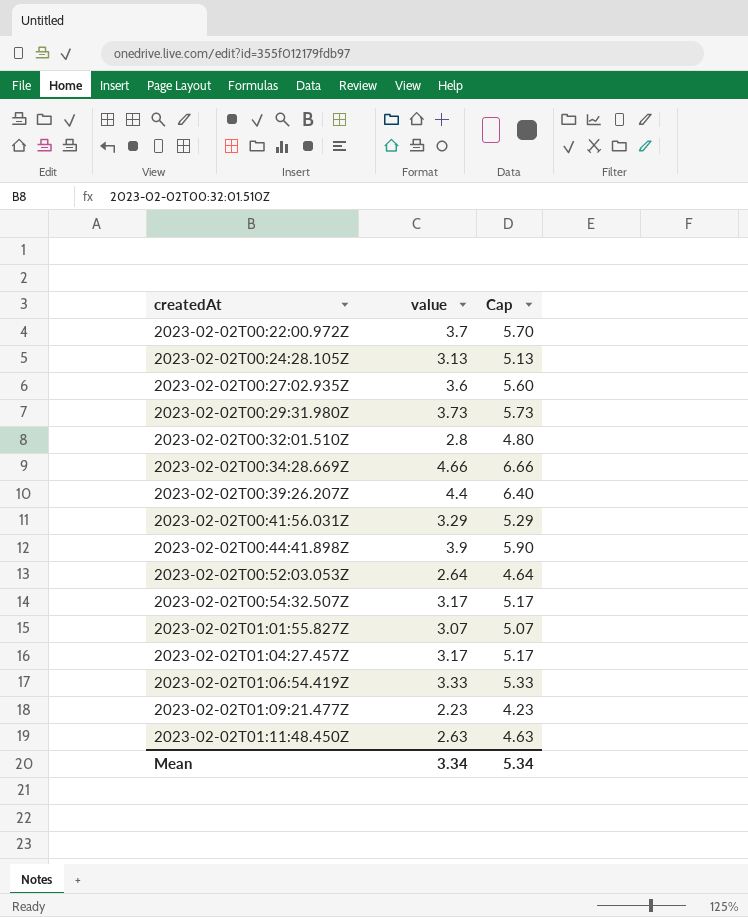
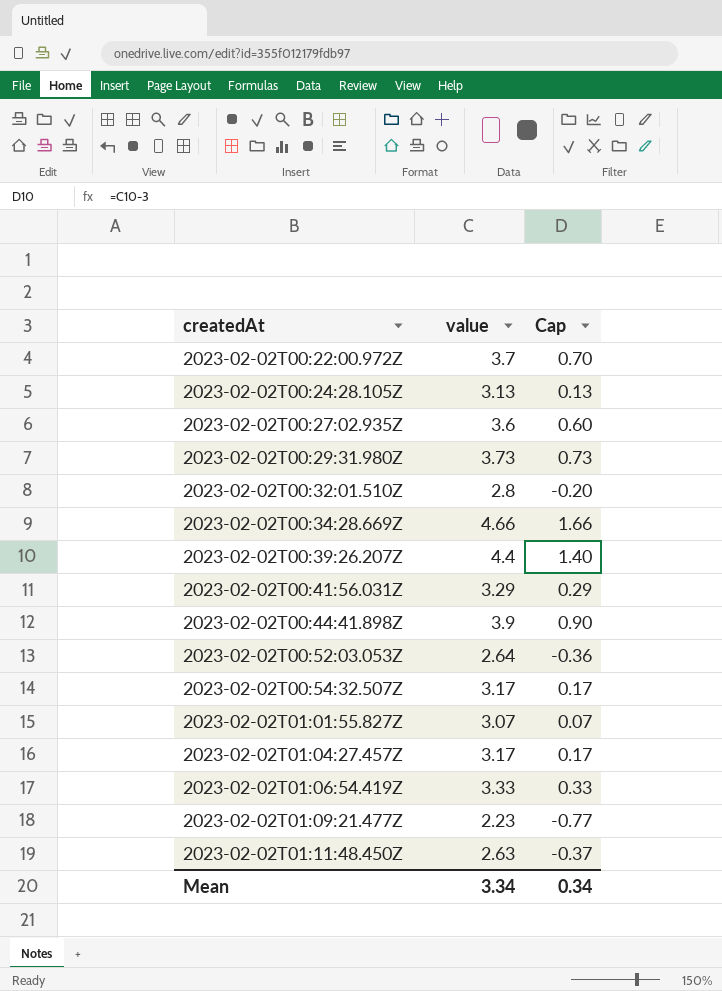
column Cap | formula: [value] + 2 -> [value] - 3
Mean | Cap: 5.34 -> 0.34

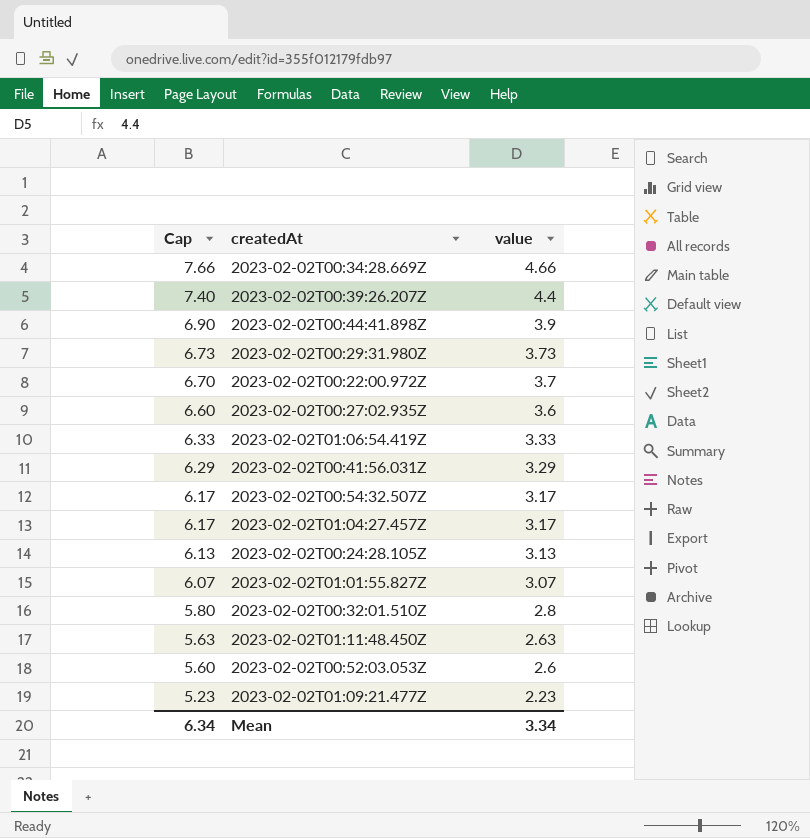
row order: createdAt ascending -> Cap descending
column Cap | formula: [value] - 3 -> [value] + 3
column Cap | position: 3 -> 1
2023-02-02T00:52:03.053Z | value: 2.64 -> 2.6
Mean | Cap: 0.34 -> 6.34

